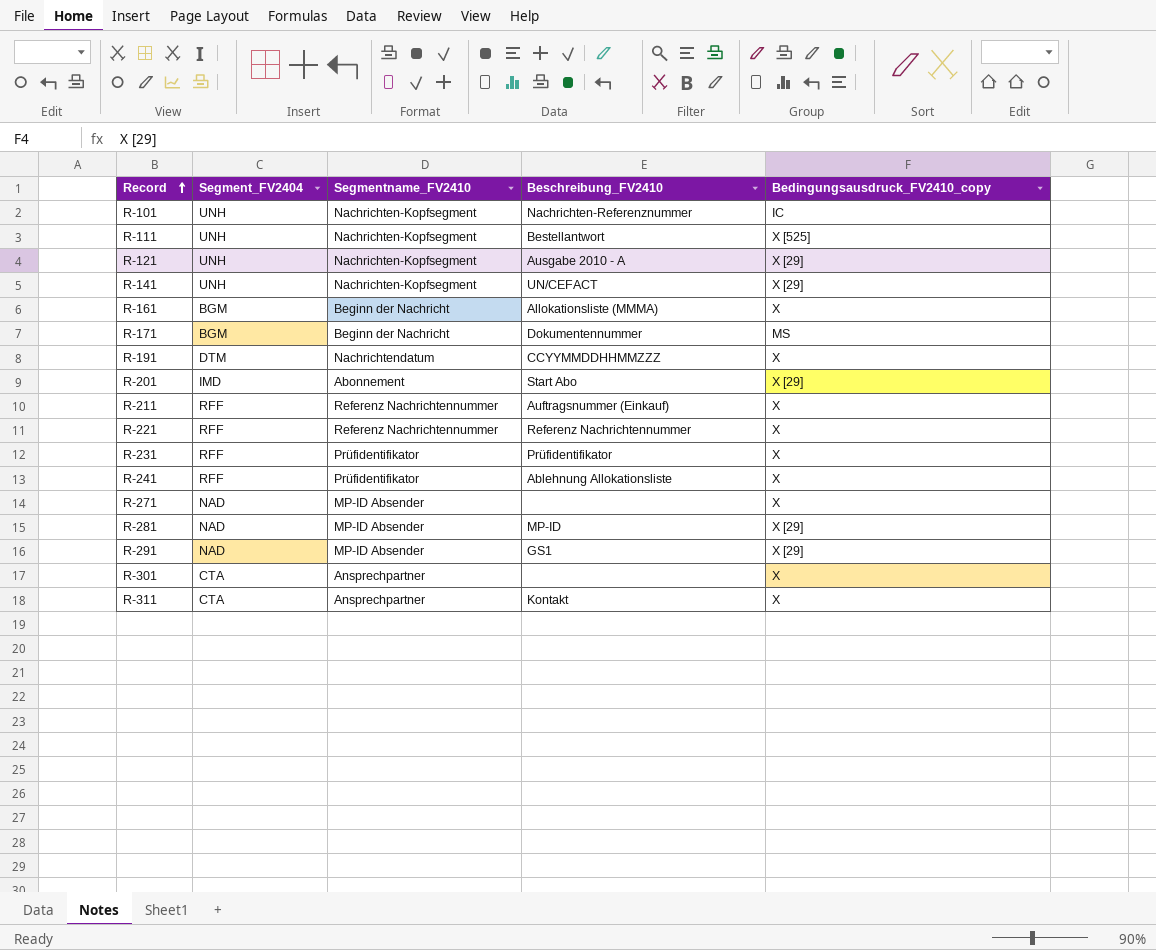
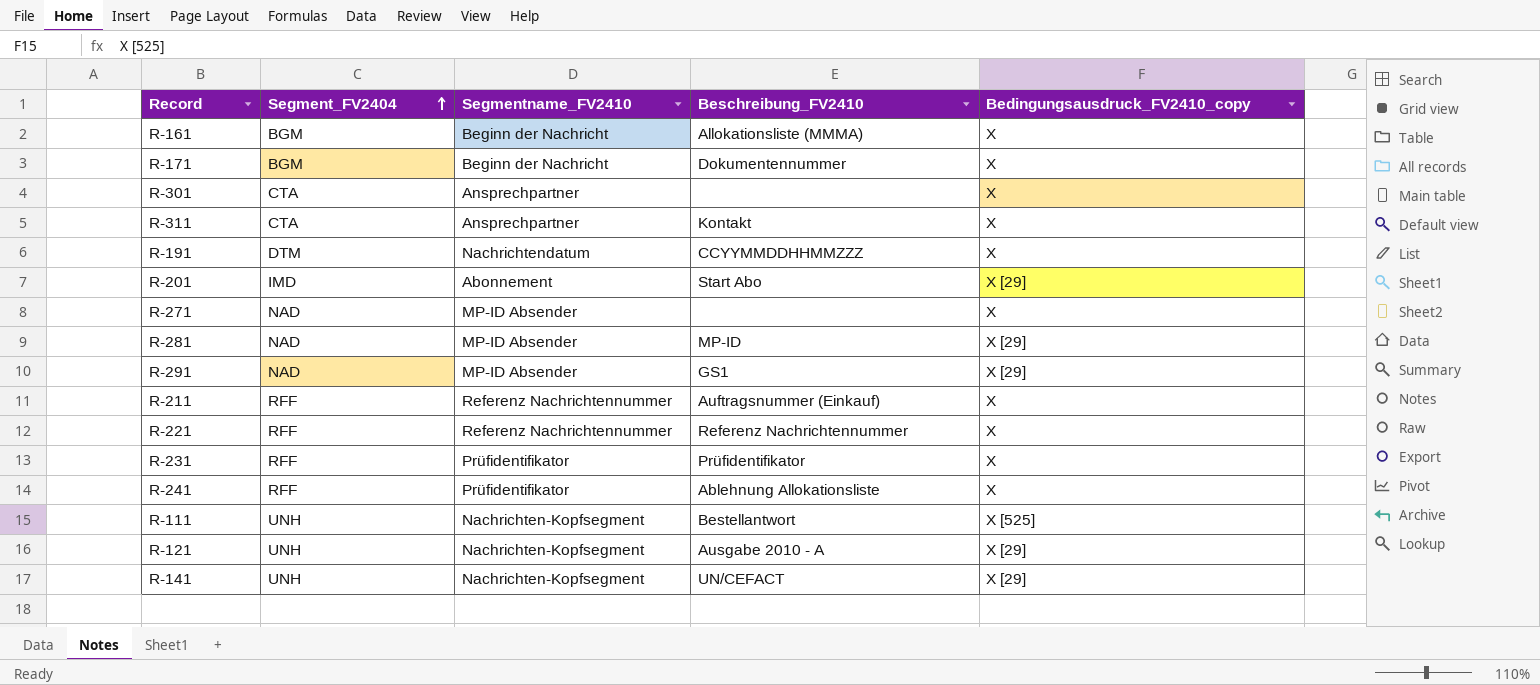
row order: Record ascending -> Segment_FV2404 ascending
row R-101: UNH | Nachrichten-Kopfsegment | Nachrichten-Referenznummer | IC -> none
R-171 | Bedingungsausdruck_FV2410_copy: MS -> X

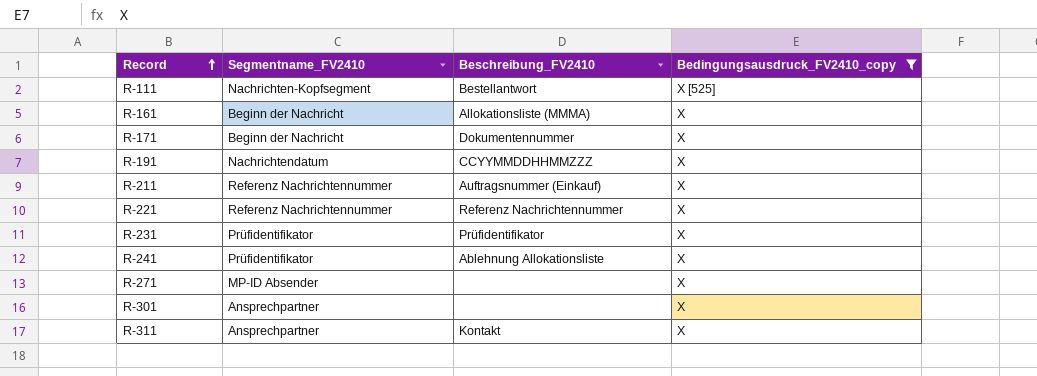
filter: none -> Bedingungsausdruck_FV2410_copy != X [29]
row order: Segment_FV2404 ascending -> Record ascending
column Segment_FV2404 | position: 2 -> none

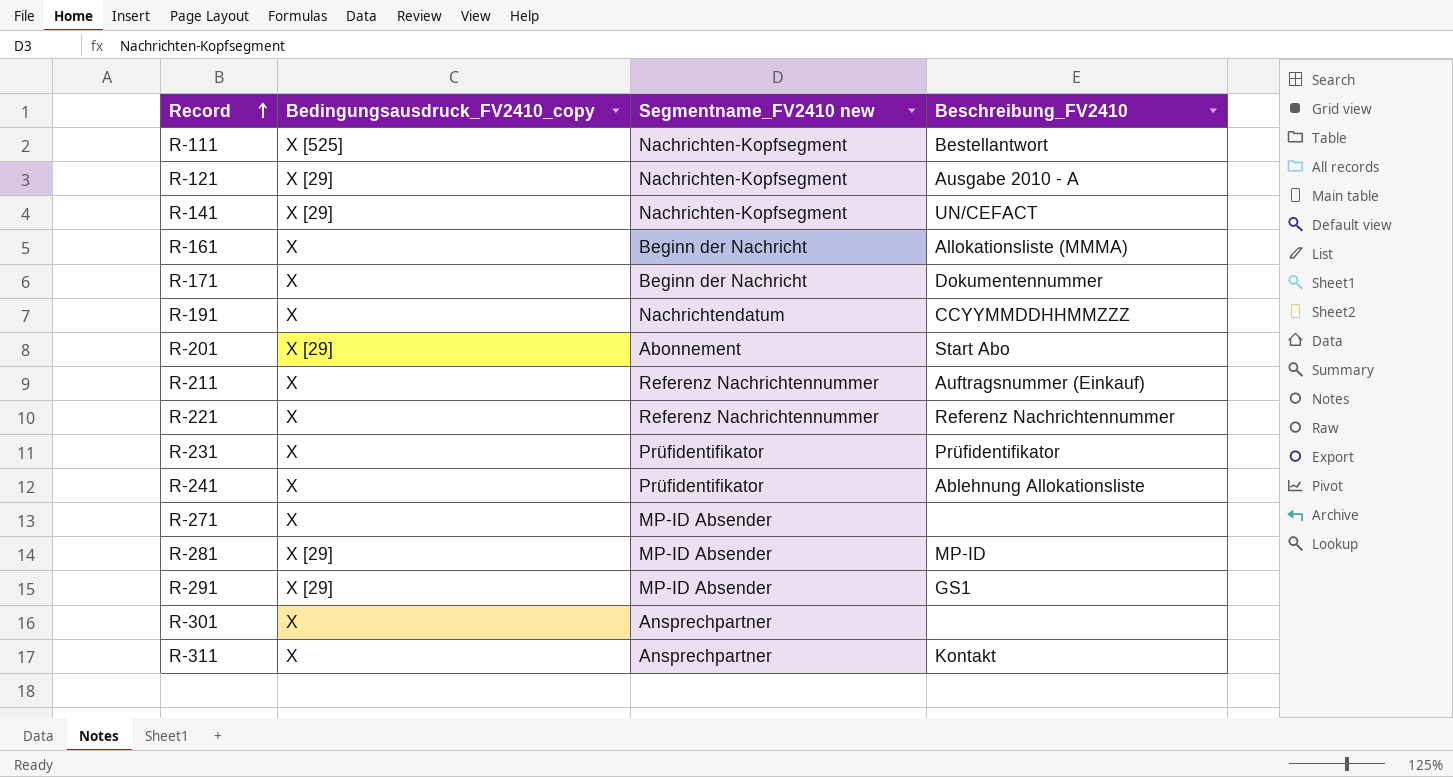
filter: Bedingungsausdruck_FV2410_copy != X [29] -> none
column Bedingungsausdruck_FV2410_copy | position: 4 -> 2
column name: Segmentname_FV2410 -> Segmentname_FV2410 new

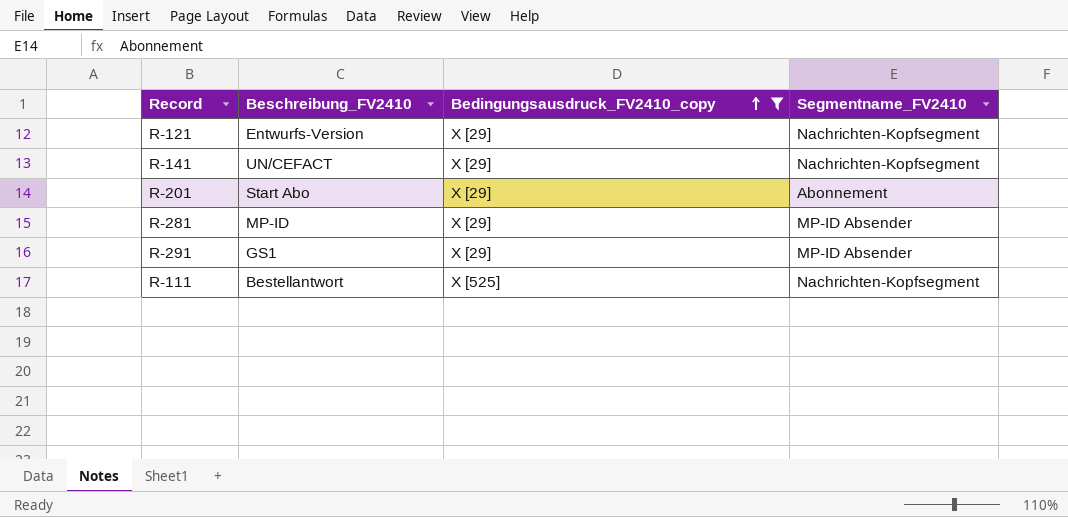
filter: none -> Bedingungsausdruck_FV2410_copy != X
row order: Record ascending -> Bedingungsausdruck_FV2410_copy ascending
column Beschreibung_FV2410 | position: 4 -> 2
column name: Segmentname_FV2410 new -> Segmentname_FV2410
R-121 | Beschreibung_FV2410: Ausgabe 2010 - A -> Entwurfs-Version

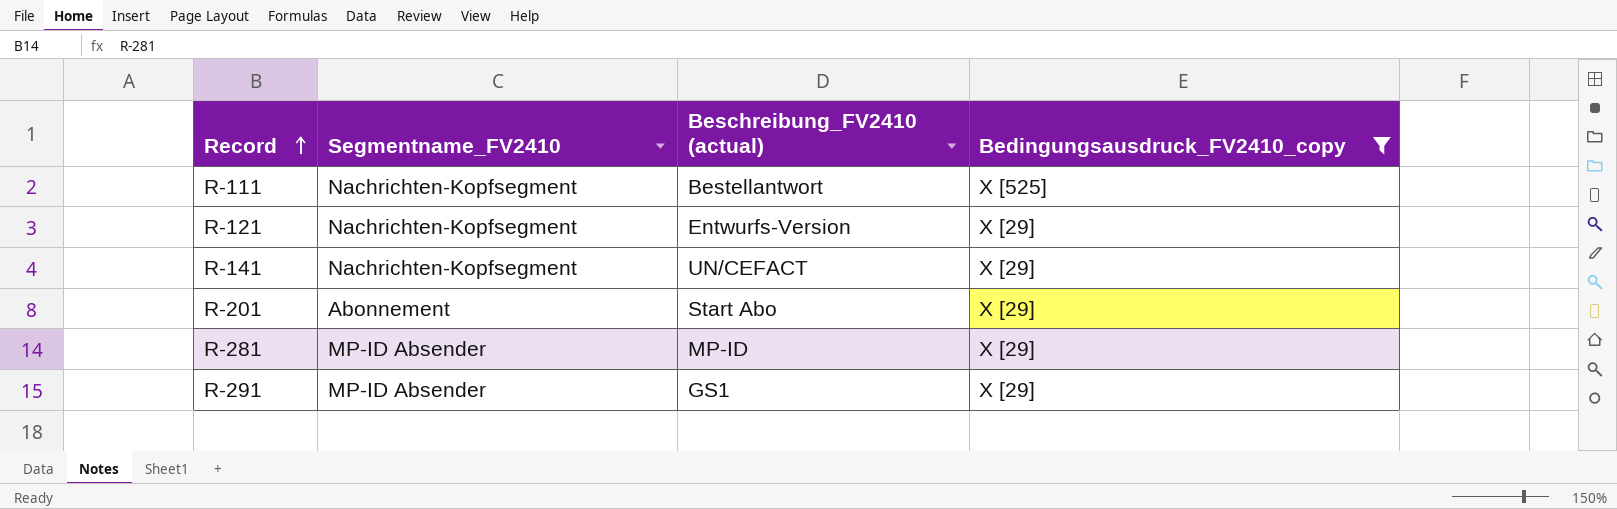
row order: Bedingungsausdruck_FV2410_copy ascending -> Record ascending
column Segmentname_FV2410 | position: 4 -> 2
column name: Beschreibung_FV2410 -> Beschreibung_FV2410 (actual)

